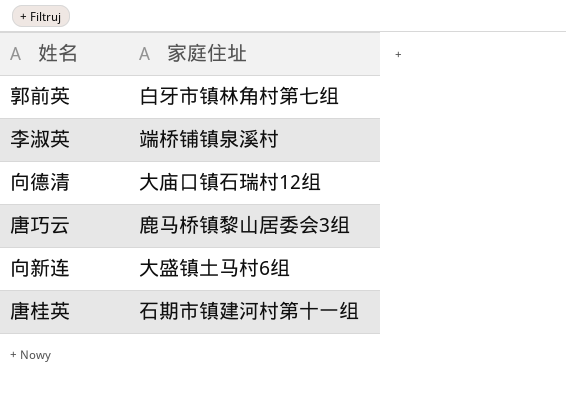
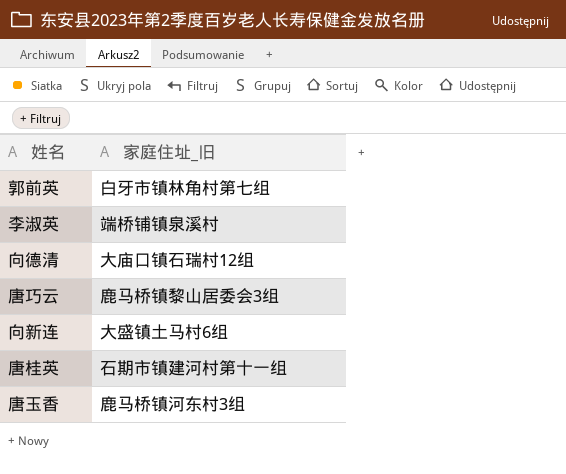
column name: 家庭住址 -> 家庭住址_旧
row 唐玉香: none -> 鹿马桥镇河东村3组

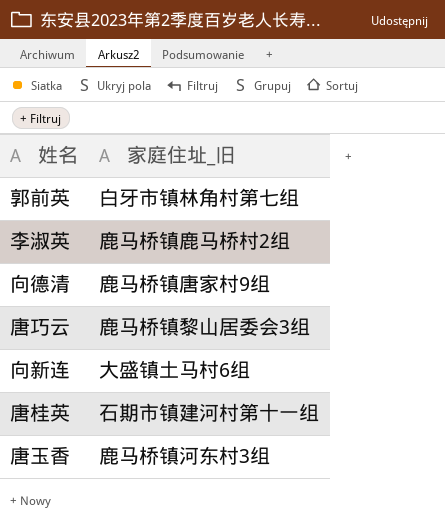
李淑英 | 家庭住址_旧: 端桥铺镇泉溪村 -> 鹿马桥镇鹿马桥村2组
向德清 | 家庭住址_旧: 大庙口镇石瑞村12组 -> 鹿马桥镇唐家村9组

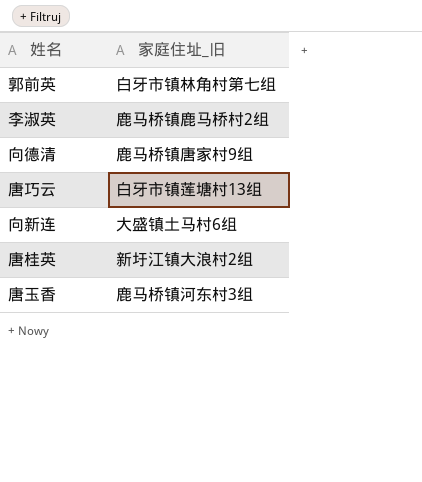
唐巧云 | 家庭住址_旧: 鹿马桥镇黎山居委会3组 -> 白牙市镇莲塘村13组
唐桂英 | 家庭住址_旧: 石期市镇建河村第十一组 -> 新圩江镇大浪村2组

